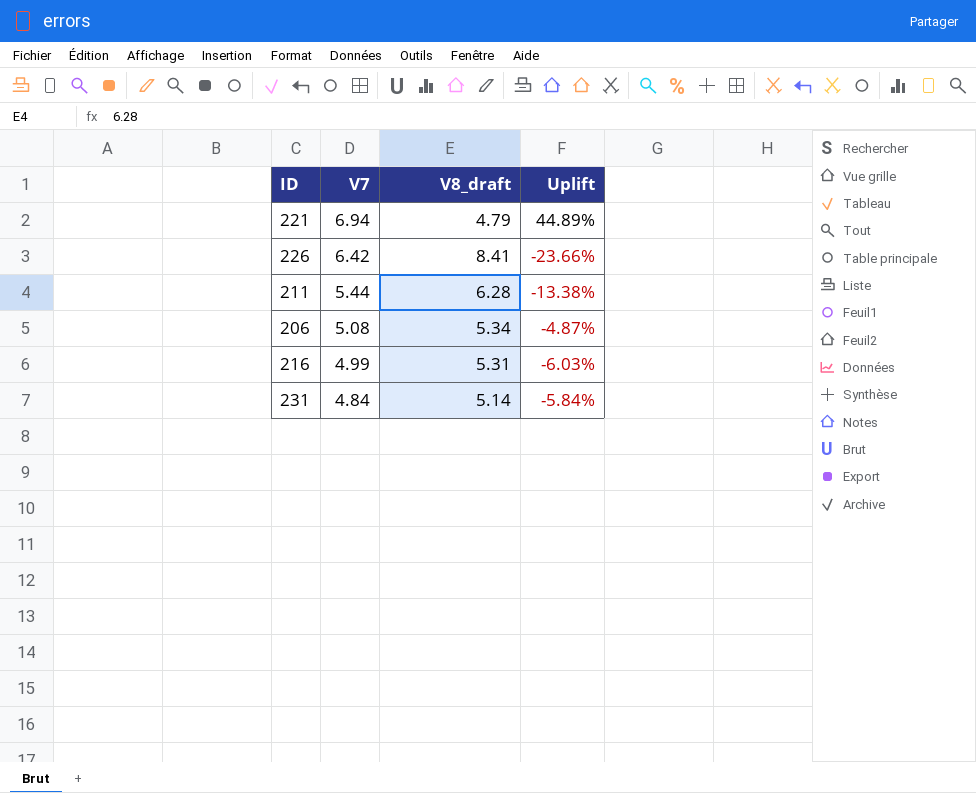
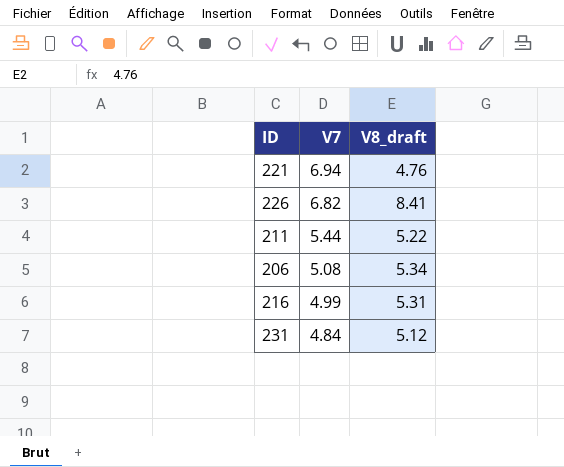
column Uplift | formula: ([V7] - [V8_draft]) / [V8_draft] -> none
221 | V8_draft: 4.79 -> 4.76
226 | V7: 6.42 -> 6.82
211 | V8_draft: 6.28 -> 5.22
231 | V8_draft: 5.14 -> 5.12

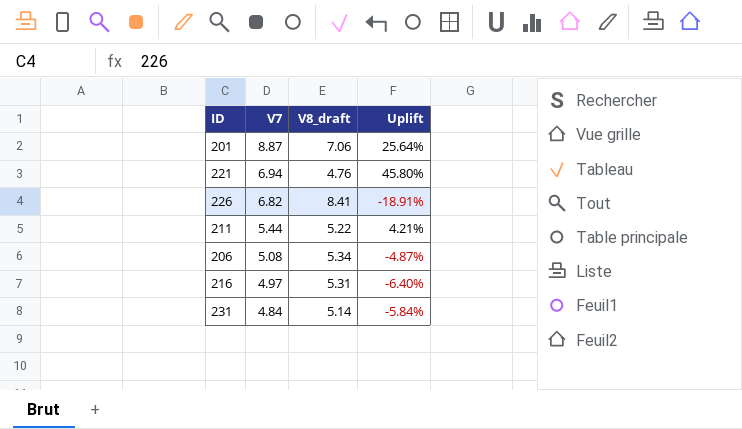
column Uplift | formula: none -> ([V7] - [V8_draft]) / [V8_draft]
row 201: none -> 8.87 | 7.06 | 25.64%
216 | V7: 4.99 -> 4.97
231 | V8_draft: 5.12 -> 5.14

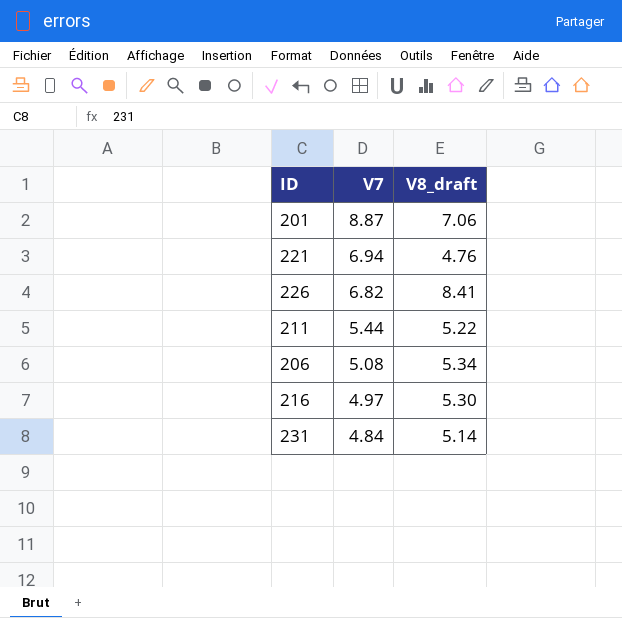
column Uplift | formula: ([V7] - [V8_draft]) / [V8_draft] -> none
216 | V8_draft: 5.31 -> 5.30

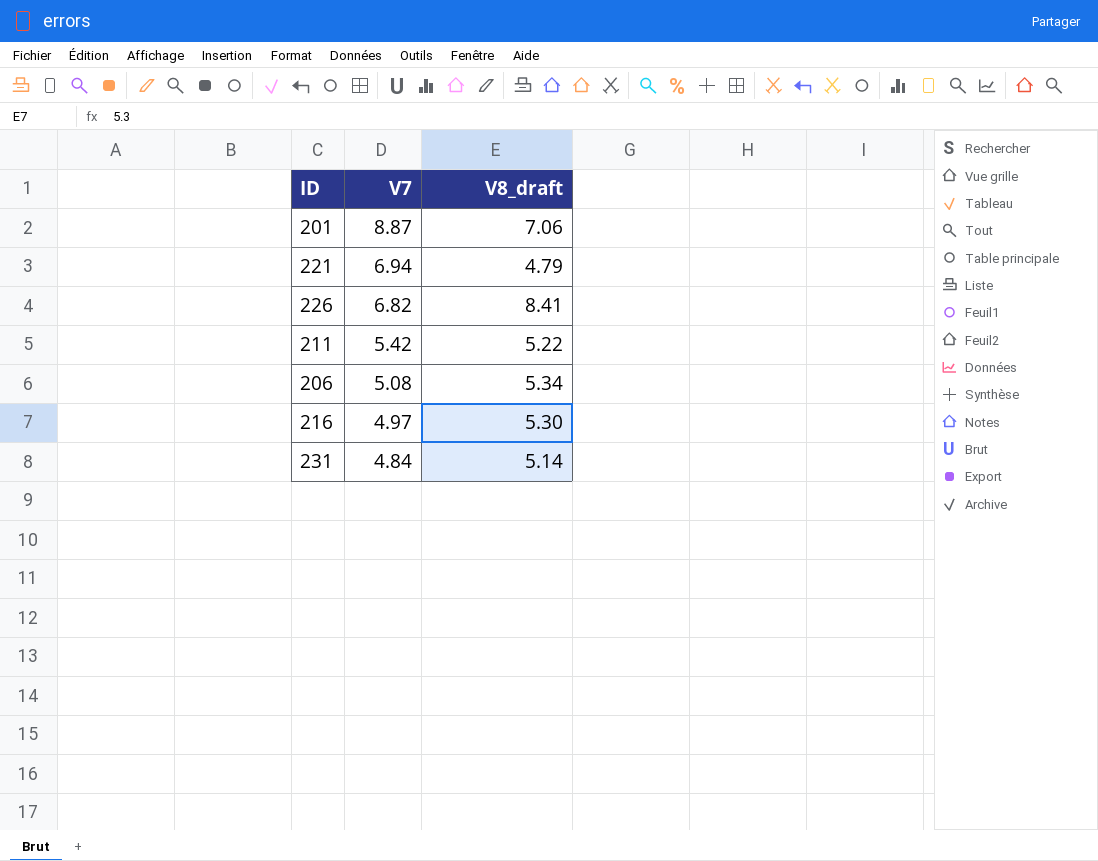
221 | V8_draft: 4.76 -> 4.79
211 | V7: 5.44 -> 5.42

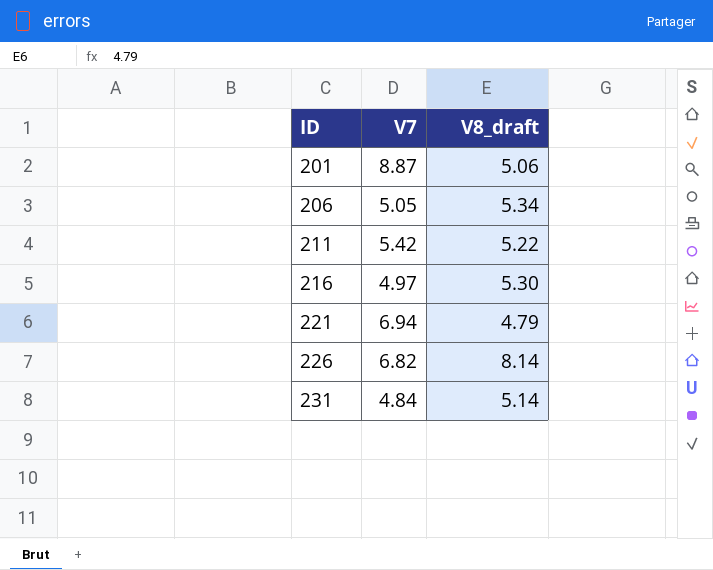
row order: V7 descending -> ID ascending
201 | V8_draft: 7.06 -> 5.06
206 | V7: 5.08 -> 5.05
226 | V8_draft: 8.41 -> 8.14

